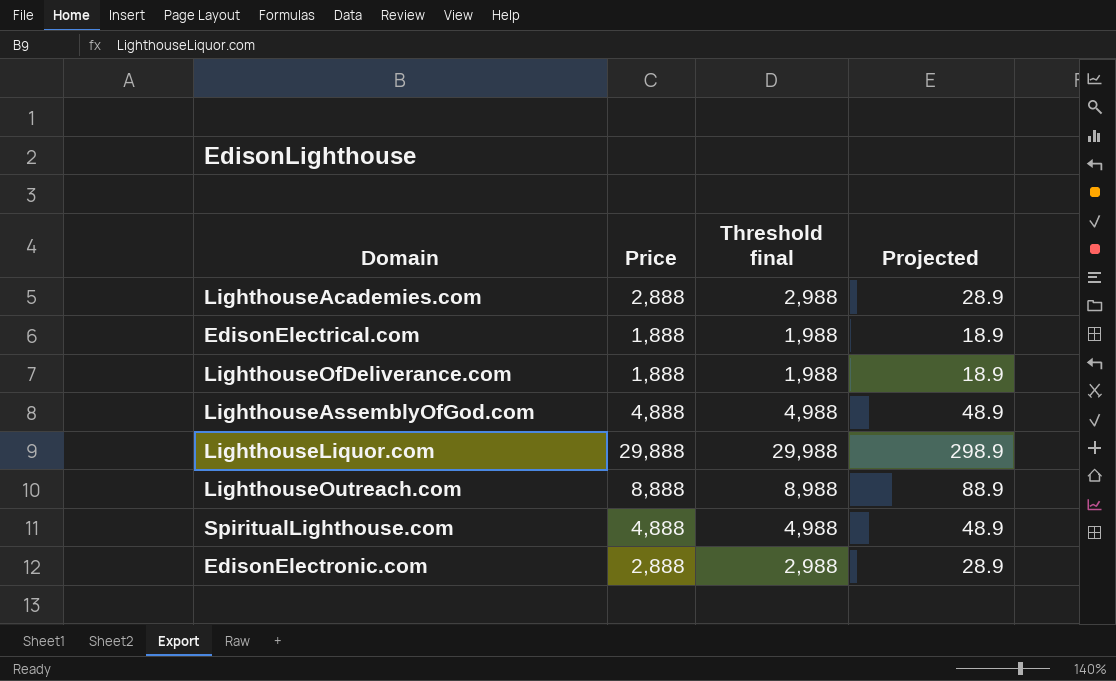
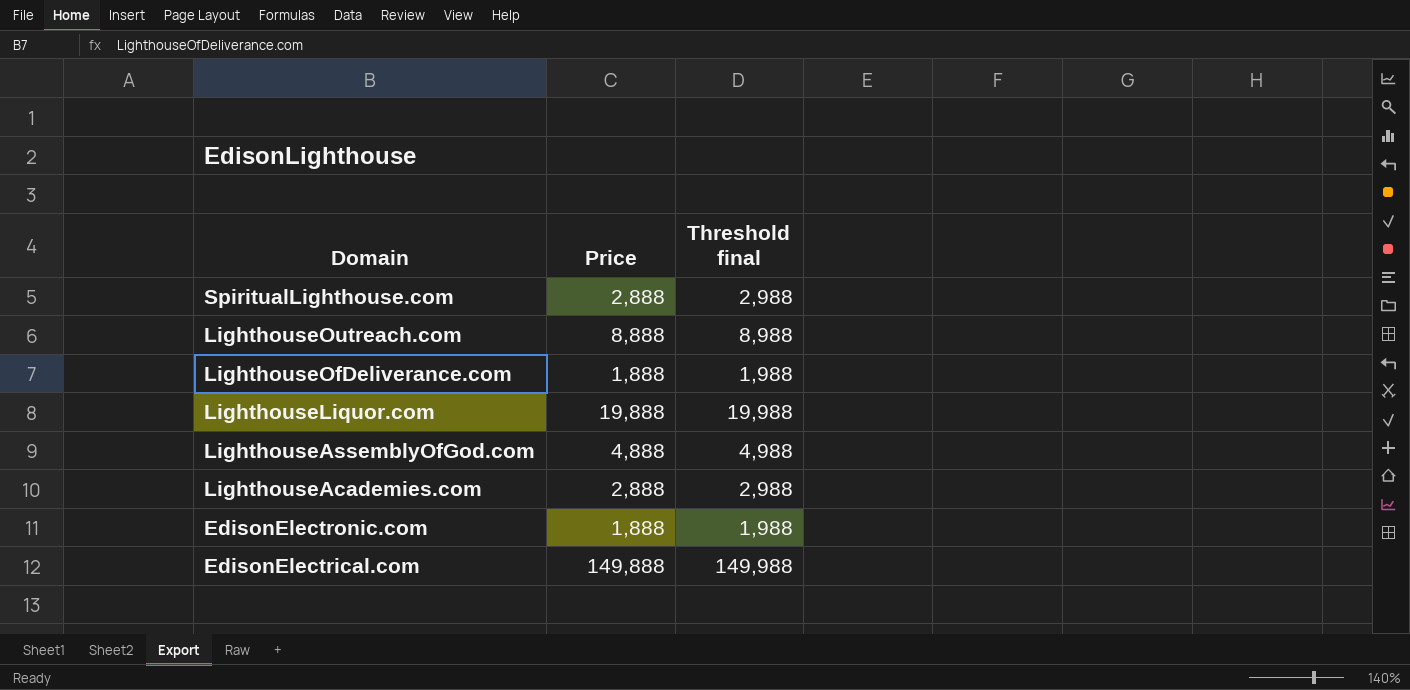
row order: none -> Domain descending
column Projected | formula: [Price] * 0.01 -> none
SpiritualLighthouse.com | Price: 4,888 -> 2,888
SpiritualLighthouse.com | Threshold final: 4,988 -> 2,988
LighthouseLiquor.com | Price: 29,888 -> 19,888
LighthouseLiquor.com | Threshold final: 29,988 -> 19,988
EdisonElectronic.com | Price: 2,888 -> 1,888
EdisonElectronic.com | Threshold final: 2,988 -> 1,988
EdisonElectrical.com | Price: 1,888 -> 149,888
EdisonElectrical.com | Threshold final: 1,988 -> 149,988

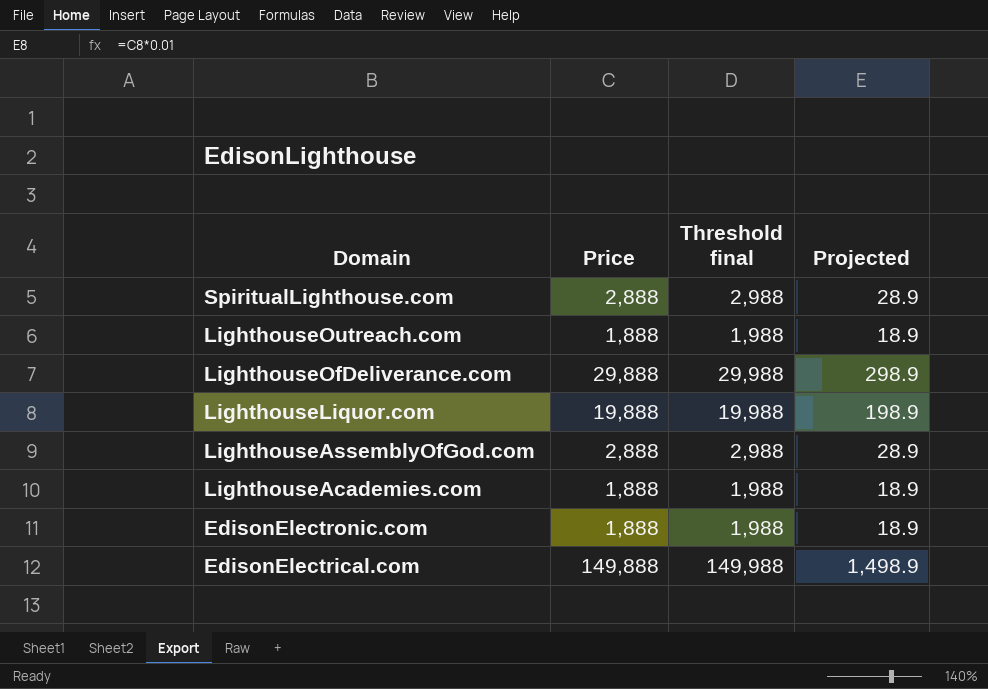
column Projected | formula: none -> [Price] * 0.01
LighthouseOutreach.com | Price: 8,888 -> 1,888
LighthouseOutreach.com | Threshold final: 8,988 -> 1,988
LighthouseOfDeliverance.com | Price: 1,888 -> 29,888
LighthouseOfDeliverance.com | Threshold final: 1,988 -> 29,988
LighthouseAssemblyOfGod.com | Price: 4,888 -> 2,888
LighthouseAssemblyOfGod.com | Threshold final: 4,988 -> 2,988
LighthouseAcademies.com | Price: 2,888 -> 1,888
LighthouseAcademies.com | Threshold final: 2,988 -> 1,988

